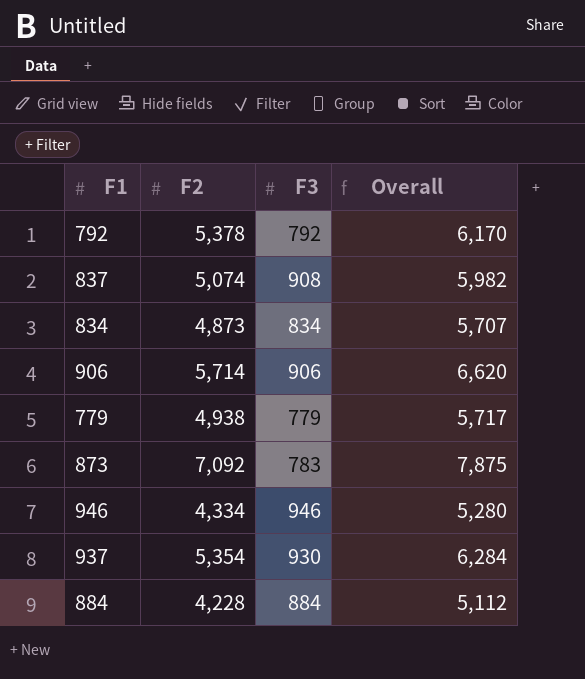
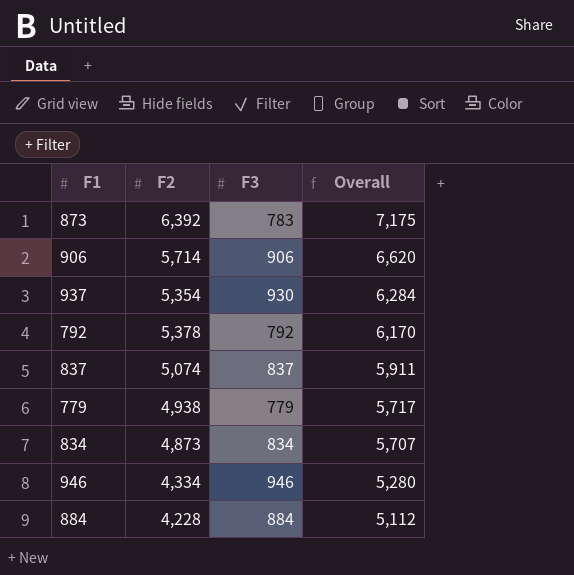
row order: none -> Overall descending
873 | F2: 7,092 -> 6,392
873 | Overall: 7,875 -> 7,175
837 | F3: 908 -> 837
837 | Overall: 5,982 -> 5,911

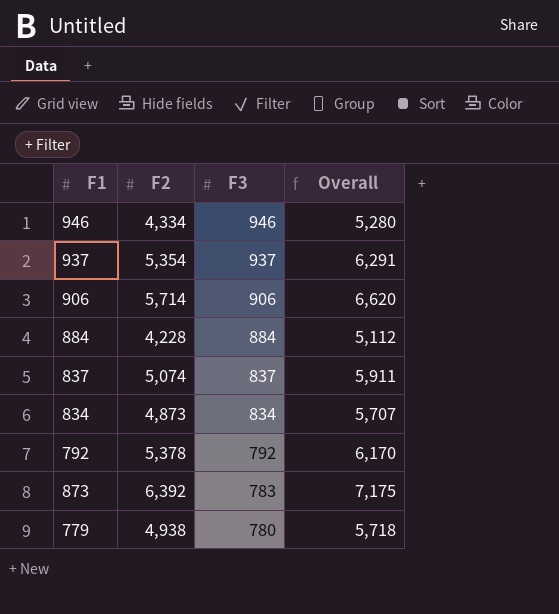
row order: Overall descending -> F3 descending
937 | F3: 930 -> 937
937 | Overall: 6,284 -> 6,291
779 | F3: 779 -> 780
779 | Overall: 5,717 -> 5,718

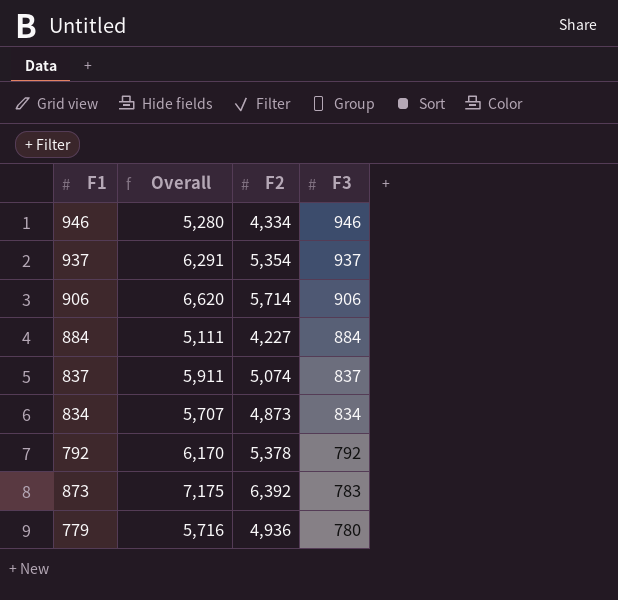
column Overall | position: 4 -> 2
884 | Overall: 5,112 -> 5,111
884 | F2: 4,228 -> 4,227
779 | Overall: 5,718 -> 5,716
779 | F2: 4,938 -> 4,936

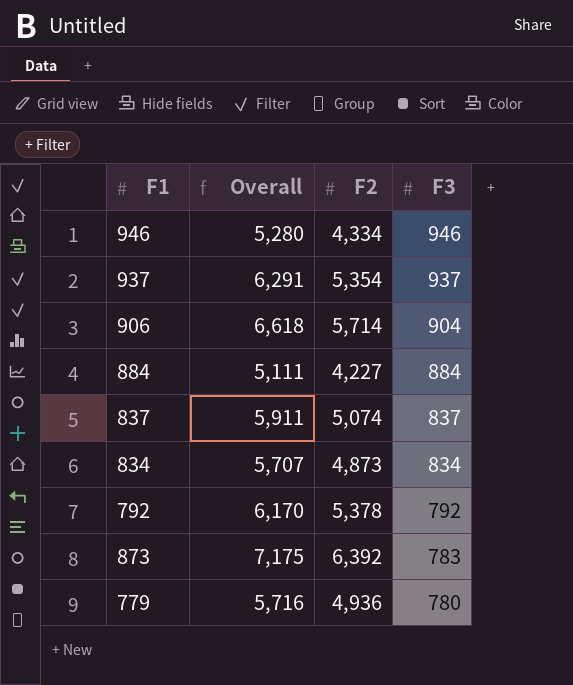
906 | Overall: 6,620 -> 6,618
906 | F3: 906 -> 904

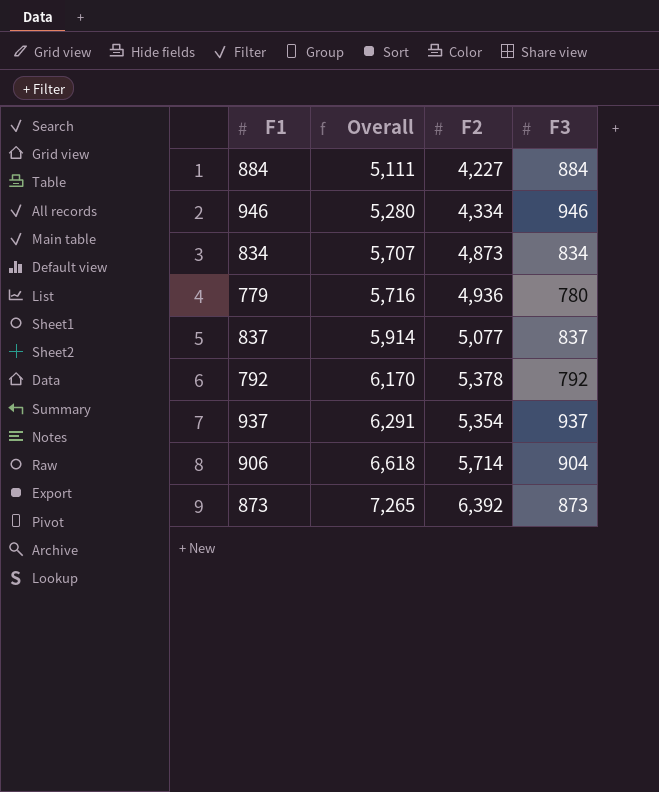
row order: F3 descending -> Overall ascending
837 | Overall: 5,911 -> 5,914
837 | F2: 5,074 -> 5,077
873 | Overall: 7,175 -> 7,265
873 | F3: 783 -> 873

